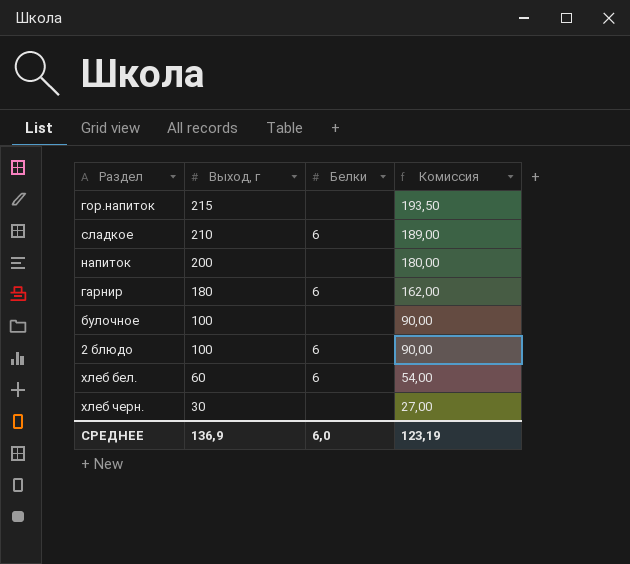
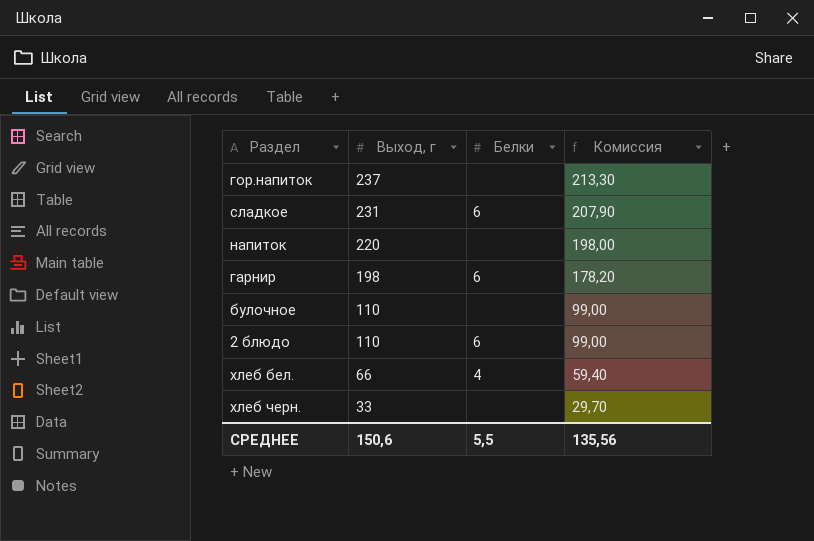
гор.напиток | Выход, г: 215 -> 237
гор.напиток | Комиссия: 193,50 -> 213,30
сладкое | Выход, г: 210 -> 231
сладкое | Комиссия: 189,00 -> 207,90
напиток | Выход, г: 200 -> 220
напиток | Комиссия: 180,00 -> 198,00
гарнир | Выход, г: 180 -> 198
гарнир | Комиссия: 162,00 -> 178,20
булочное | Выход, г: 100 -> 110
булочное | Комиссия: 90,00 -> 99,00
2 блюдо | Выход, г: 100 -> 110
2 блюдо | Комиссия: 90,00 -> 99,00
хлеб бел. | Выход, г: 60 -> 66
хлеб бел. | Белки: 6 -> 4
хлеб бел. | Комиссия: 54,00 -> 59,40
хлеб черн. | Выход, г: 30 -> 33
хлеб черн. | Комиссия: 27,00 -> 29,70
СРЕДНЕЕ | Выход, г: 136,9 -> 150,6
СРЕДНЕЕ | Белки: 6,0 -> 5,5
СРЕДНЕЕ | Комиссия: 123,19 -> 135,56

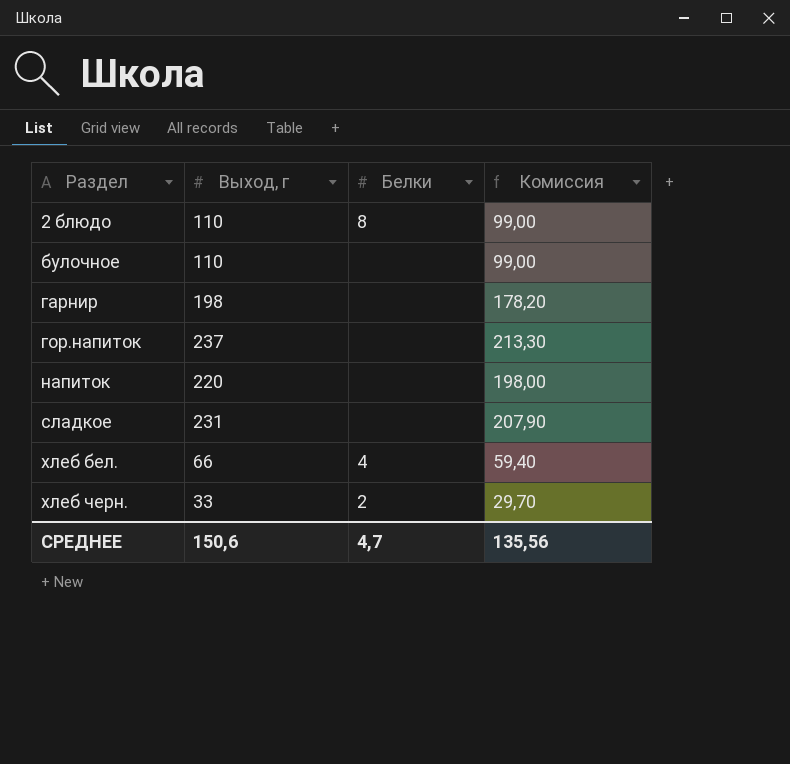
row order: Выход, г descending -> Раздел ascending
2 блюдо | Белки: 6 -> 8
гарнир | Белки: 6 -> none
сладкое | Белки: 6 -> none
хлеб черн. | Белки: none -> 2
СРЕДНЕЕ | Белки: 5,5 -> 4,7

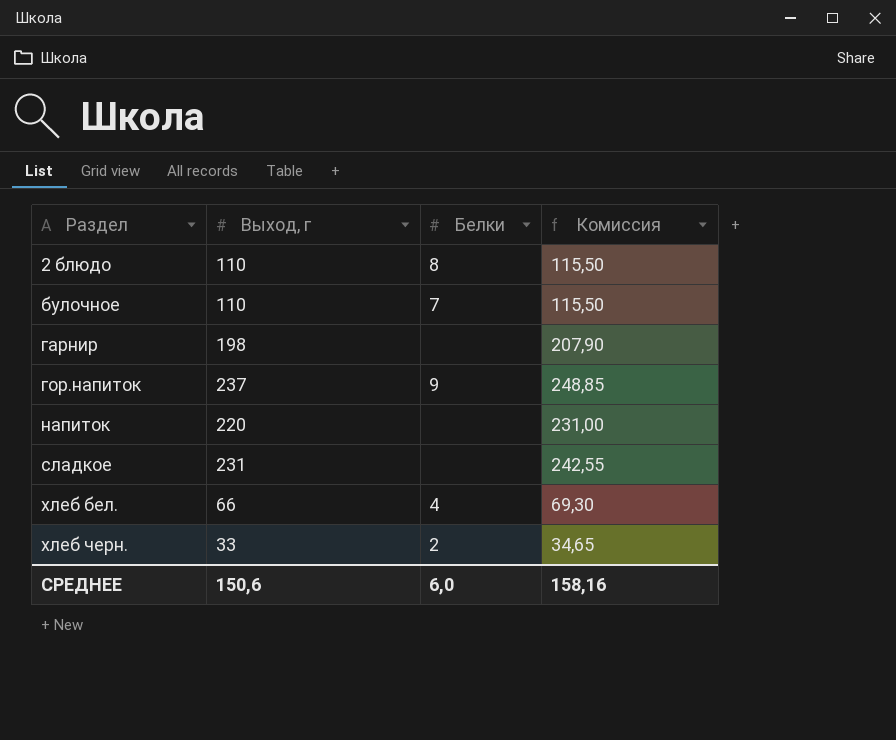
column Комиссия | formula: [Выход, г] * 0,9 -> [Выход, г] * 1,05
булочное | Белки: none -> 7
гор.напиток | Белки: none -> 9
СРЕДНЕЕ | Белки: 4,7 -> 6,0
СРЕДНЕЕ | Комиссия: 135,56 -> 158,16

